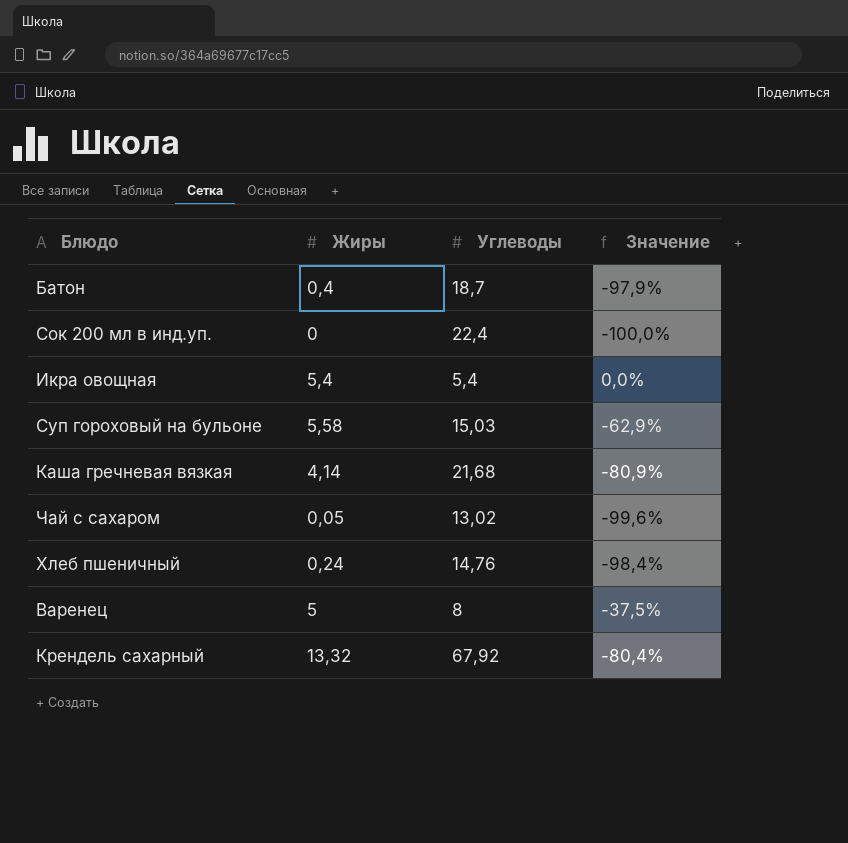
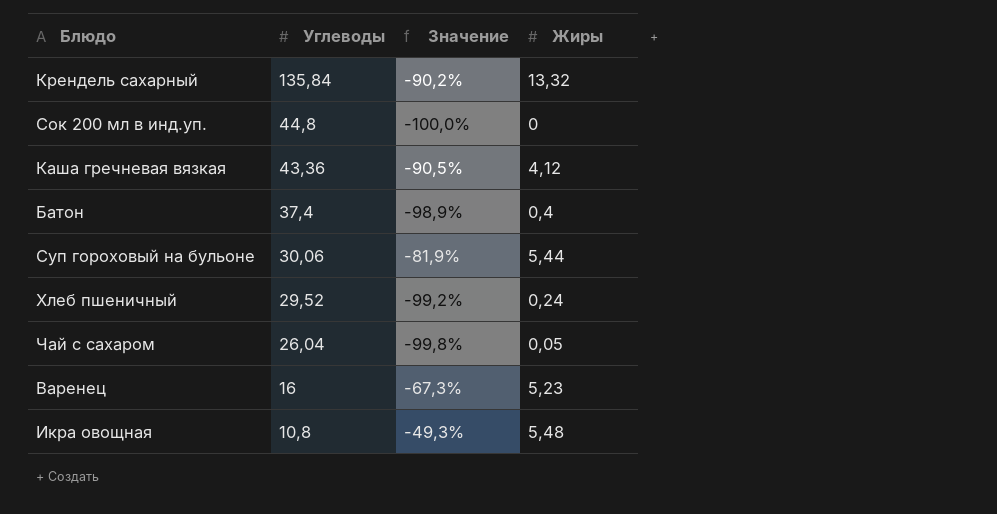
row order: none -> Углеводы descending
column Жиры | position: 2 -> 4
Крендель сахарный | Углеводы: 67,92 -> 135,84
Крендель сахарный | Значение: -80,4% -> -90,2%
Сок 200 мл в инд.уп. | Углеводы: 22,4 -> 44,8
Каша гречневая вязкая | Углеводы: 21,68 -> 43,36
Каша гречневая вязкая | Значение: -80,9% -> -90,5%
Каша гречневая вязкая | Жиры: 4,14 -> 4,12
Батон | Углеводы: 18,7 -> 37,4
Батон | Значение: -97,9% -> -98,9%
Суп гороховый на бульоне | Углеводы: 15,03 -> 30,06
Суп гороховый на бульоне | Значение: -62,9% -> -81,9%
Суп гороховый на бульоне | Жиры: 5,58 -> 5,44
Хлеб пшеничный | Углеводы: 14,76 -> 29,52
Хлеб пшеничный | Значение: -98,4% -> -99,2%
Чай с сахаром | Углеводы: 13,02 -> 26,04
Чай с сахаром | Значение: -99,6% -> -99,8%
Варенец | Углеводы: 8 -> 16
Варенец | Значение: -37,5% -> -67,3%
Варенец | Жиры: 5 -> 5,23
Икра овощная | Углеводы: 5,4 -> 10,8
Икра овощная | Значение: 0,0% -> -49,3%
Икра овощная | Жиры: 5,4 -> 5,48

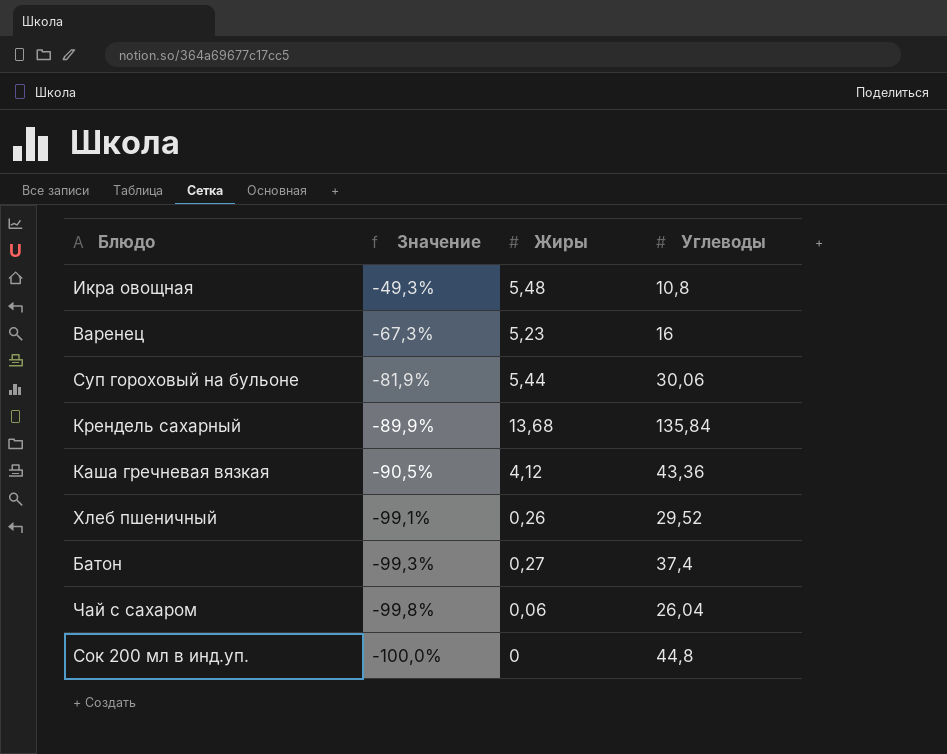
row order: Углеводы descending -> Значение descending
column Углеводы | position: 2 -> 4
Крендель сахарный | Значение: -90,2% -> -89,9%
Крендель сахарный | Жиры: 13,32 -> 13,68
Хлеб пшеничный | Значение: -99,2% -> -99,1%
Хлеб пшеничный | Жиры: 0,24 -> 0,26
Батон | Значение: -98,9% -> -99,3%
Батон | Жиры: 0,4 -> 0,27
Чай с сахаром | Жиры: 0,05 -> 0,06

